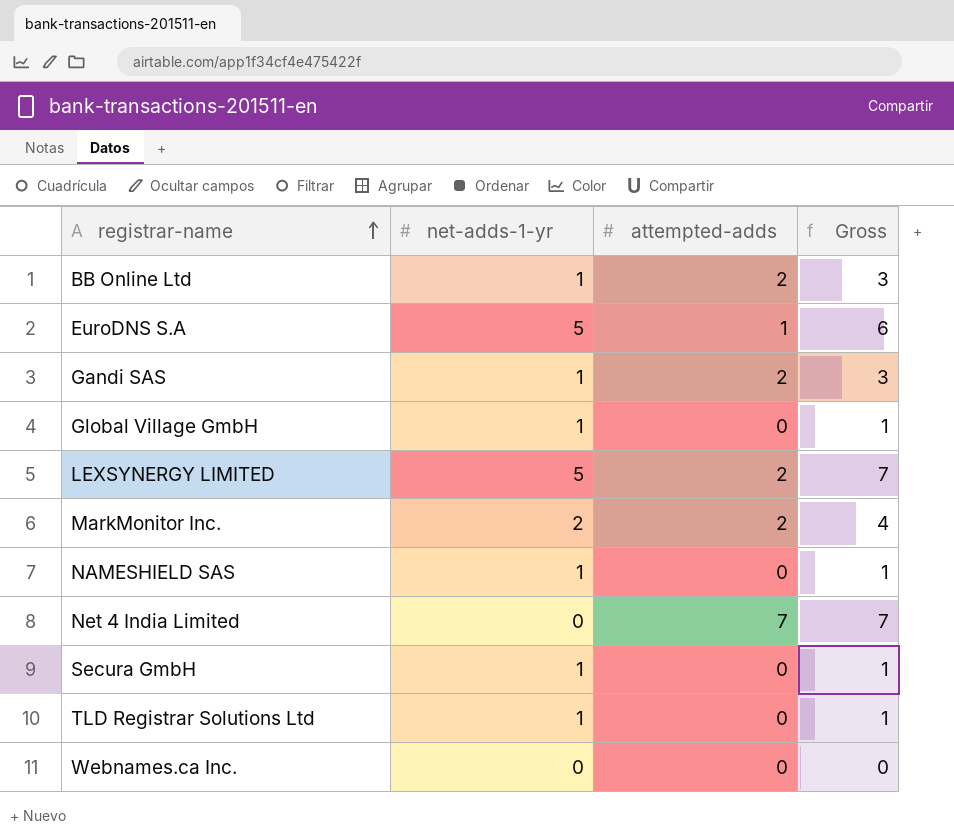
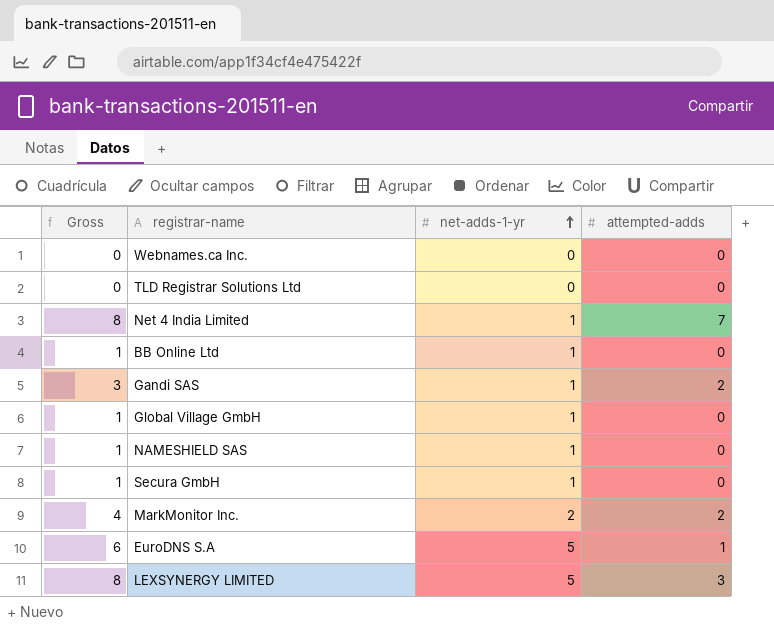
row order: registrar-name ascending -> net-adds-1-yr ascending
column Gross | position: 4 -> 1
TLD Registrar Solutions Ltd | Gross: 1 -> 0
TLD Registrar Solutions Ltd | net-adds-1-yr: 1 -> 0
Net 4 India Limited | Gross: 7 -> 8
Net 4 India Limited | net-adds-1-yr: 0 -> 1
BB Online Ltd | Gross: 3 -> 1
BB Online Ltd | attempted-adds: 2 -> 0
LEXSYNERGY LIMITED | Gross: 7 -> 8
LEXSYNERGY LIMITED | attempted-adds: 2 -> 3

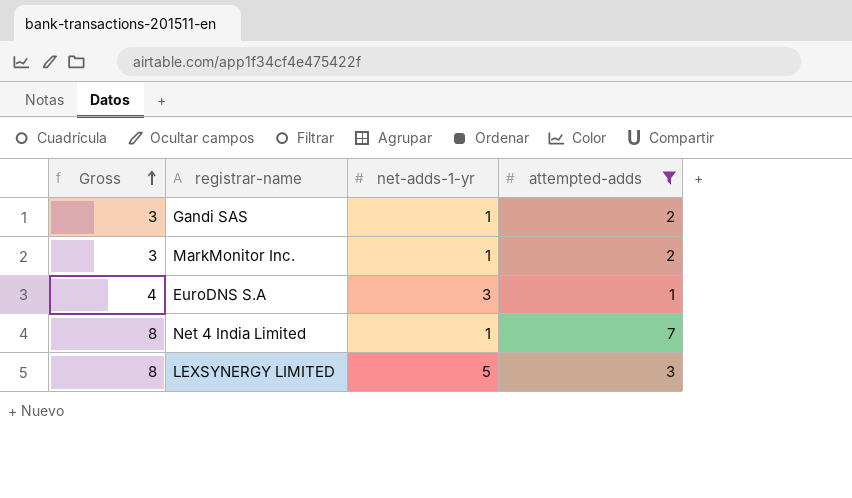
filter: none -> attempted-adds != 0
row order: net-adds-1-yr ascending -> Gross ascending
MarkMonitor Inc. | Gross: 4 -> 3
MarkMonitor Inc. | net-adds-1-yr: 2 -> 1
EuroDNS S.A | Gross: 6 -> 4
EuroDNS S.A | net-adds-1-yr: 5 -> 3

